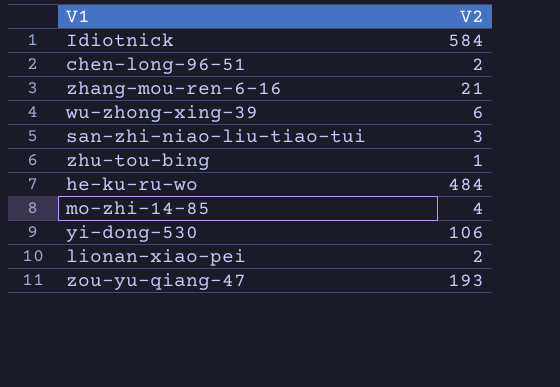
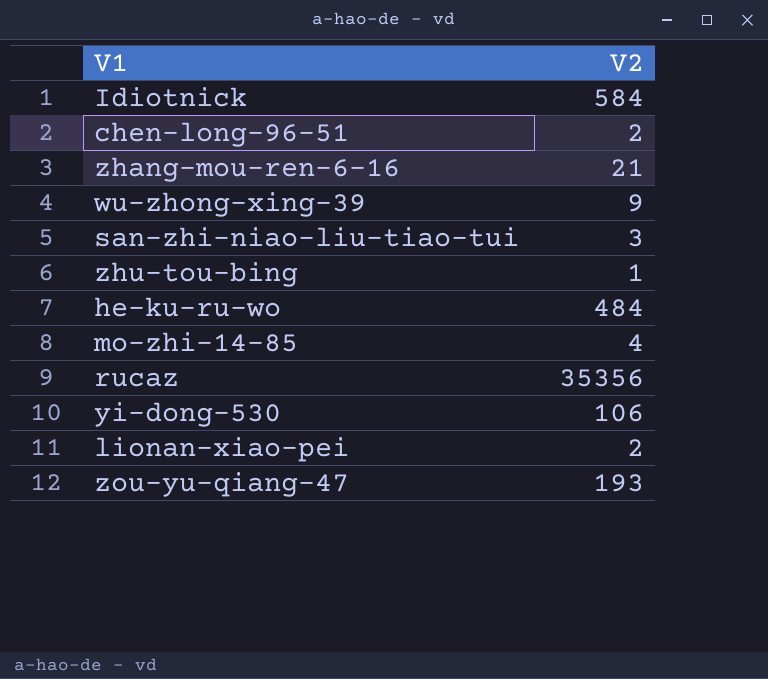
wu-zhong-xing-39 | V2: 6 -> 9
row rucaz: none -> 35356

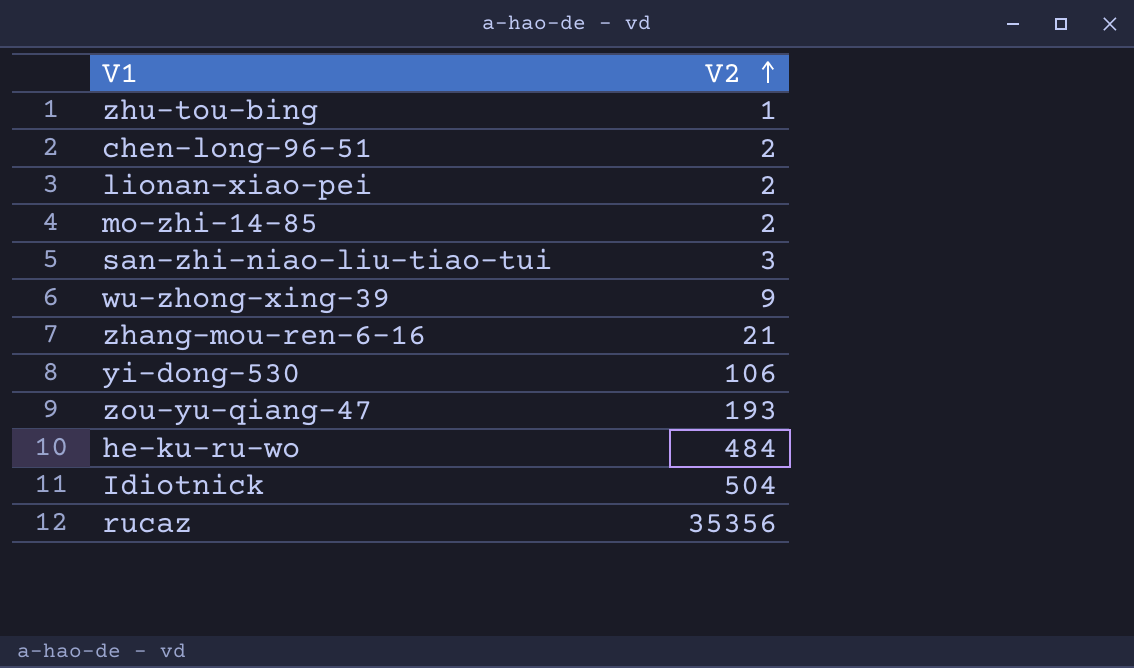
row order: none -> V2 ascending
mo-zhi-14-85 | V2: 4 -> 2
Idiotnick | V2: 584 -> 504

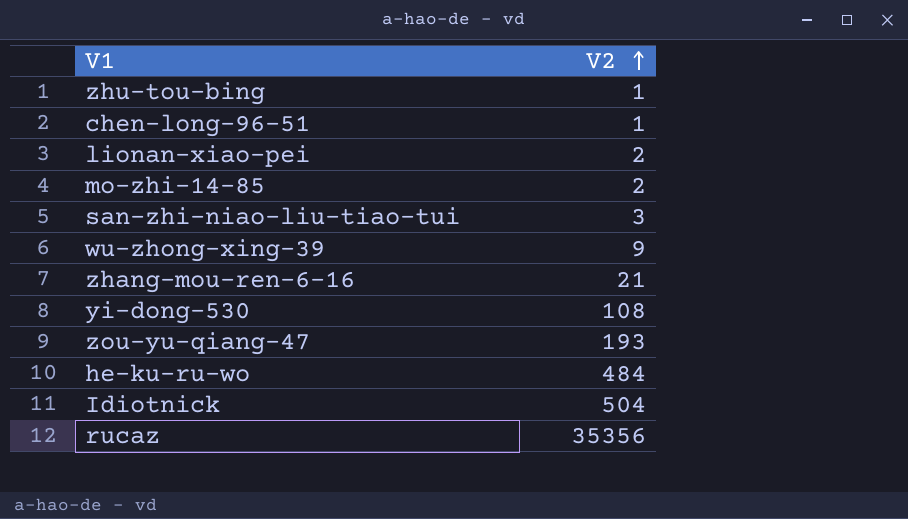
chen-long-96-51 | V2: 2 -> 1
yi-dong-530 | V2: 106 -> 108

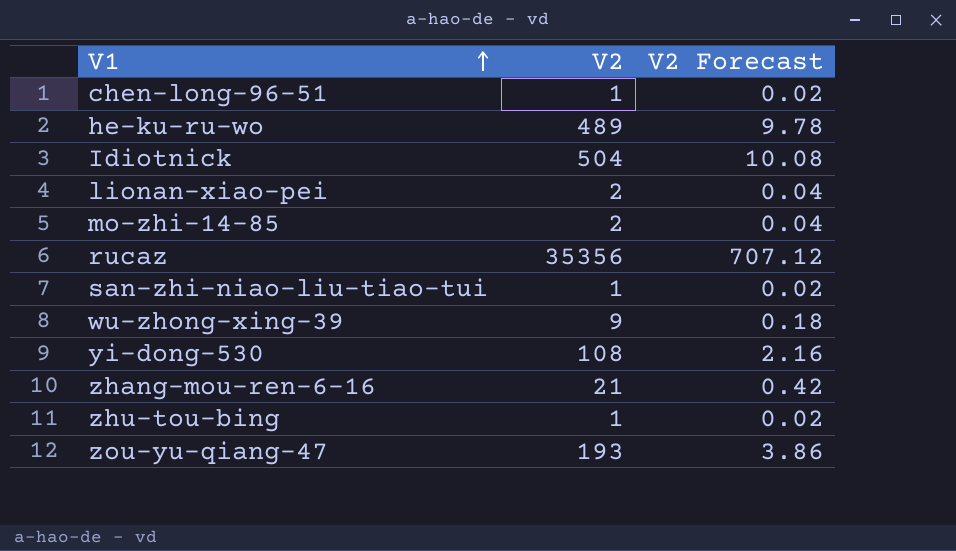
row order: V2 ascending -> V1 ascending
column V2 Forecast | formula: none -> [V2] * 0.02
he-ku-ru-wo | V2: 484 -> 489
san-zhi-niao-liu-tiao-tui | V2: 3 -> 1

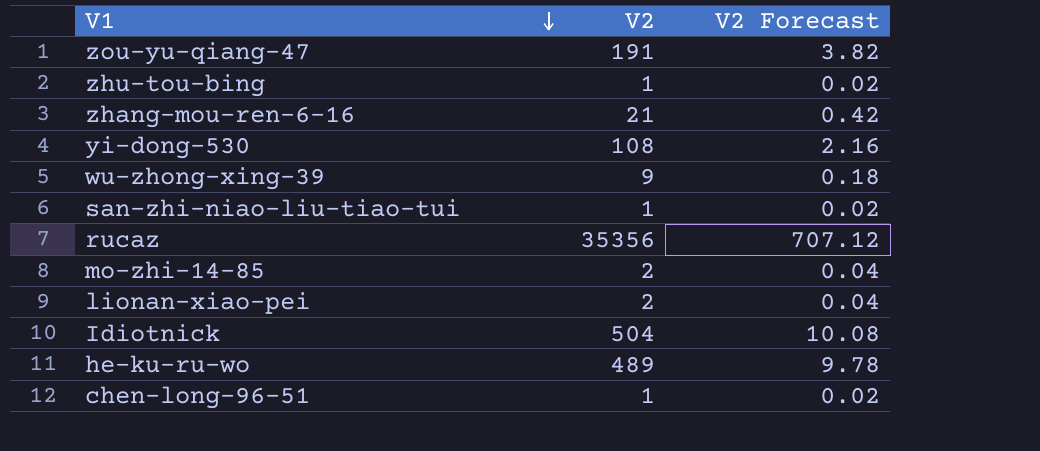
row order: V1 ascending -> V1 descending
zou-yu-qiang-47 | V2: 193 -> 191
zou-yu-qiang-47 | V2 Forecast: 3.86 -> 3.82

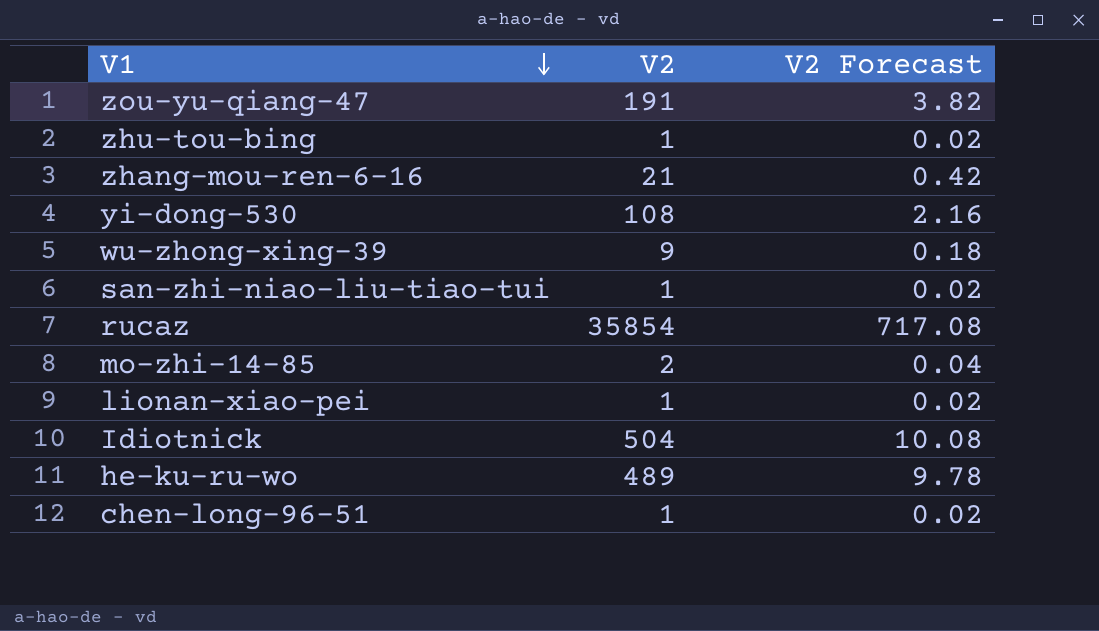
rucaz | V2: 35356 -> 35854
rucaz | V2 Forecast: 707.12 -> 717.08
lionan-xiao-pei | V2: 2 -> 1
lionan-xiao-pei | V2 Forecast: 0.04 -> 0.02

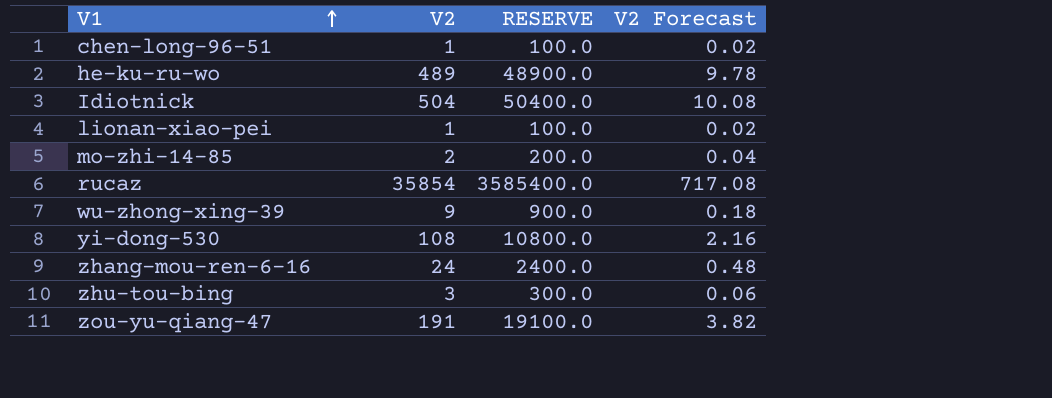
row order: V1 descending -> V1 ascending
column RESERVE | formula: none -> [V2] * 100
row san-zhi-niao-liu-tiao-tui: 1 | 0.02 -> none
zhang-mou-ren-6-16 | V2: 21 -> 24
zhang-mou-ren-6-16 | V2 Forecast: 0.42 -> 0.48
zhu-tou-bing | V2: 1 -> 3
zhu-tou-bing | V2 Forecast: 0.02 -> 0.06

